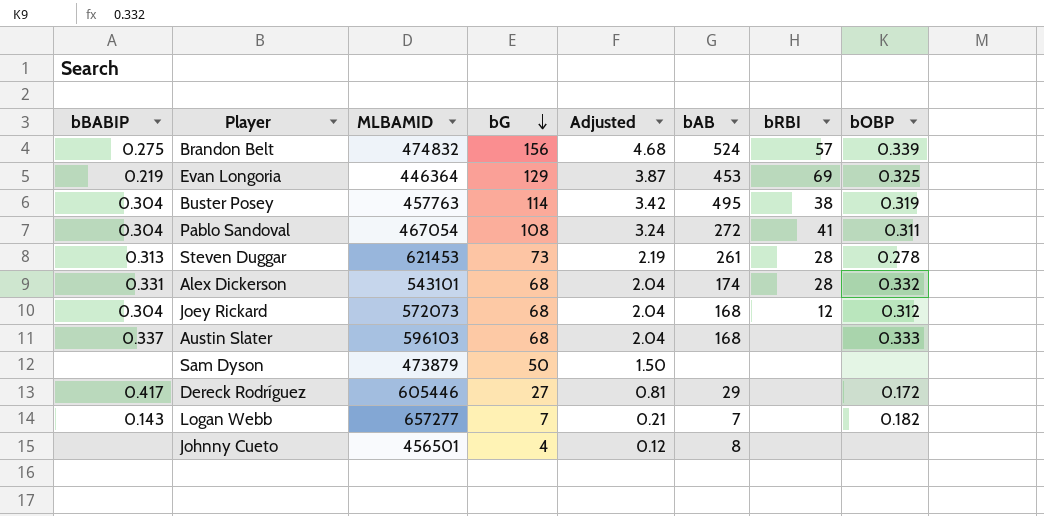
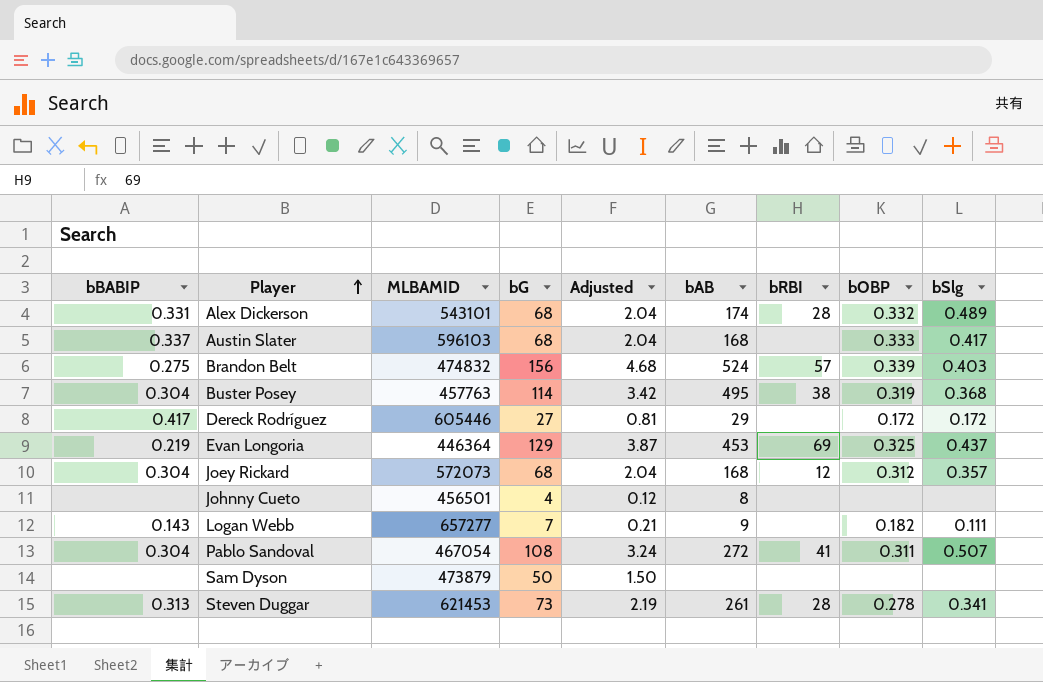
row order: bG descending -> Player ascending
column bSlg | position: none -> 9
Logan Webb | bAB: 7 -> 9

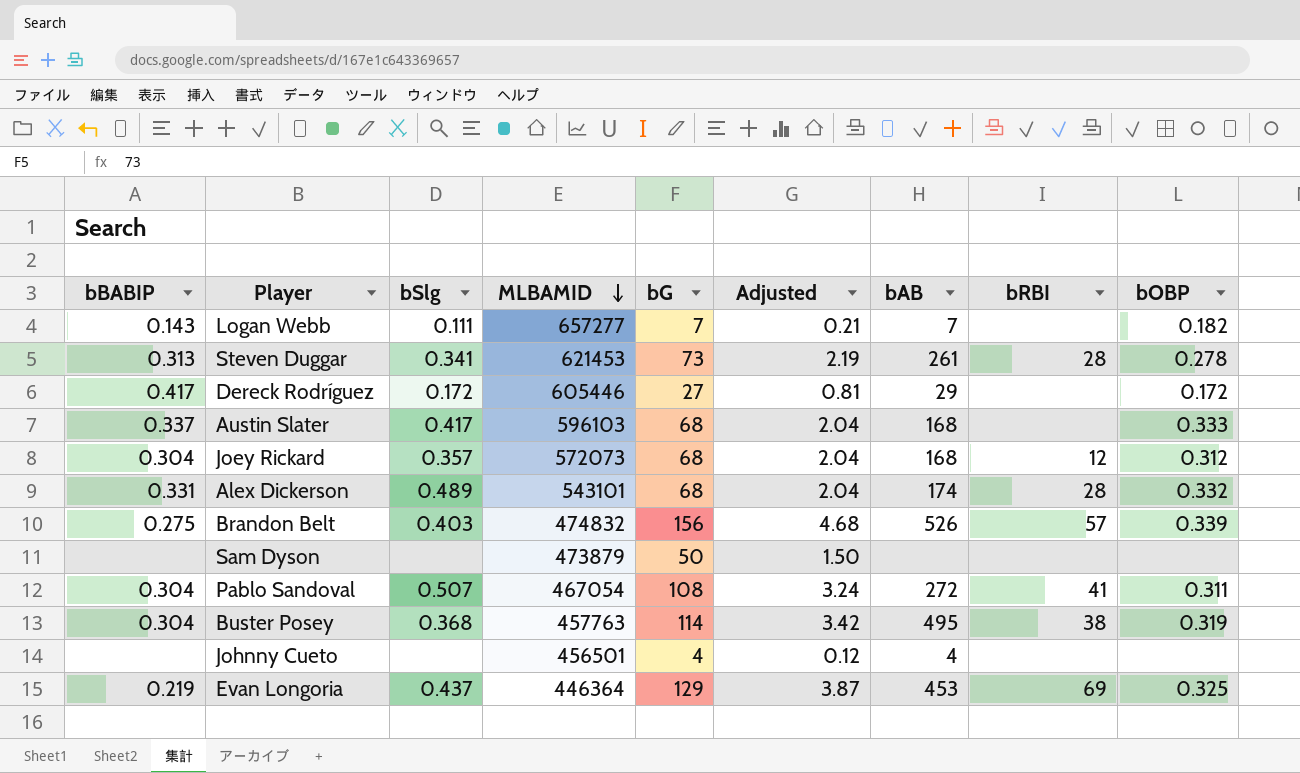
row order: Player ascending -> MLBAMID descending
column bSlg | position: 9 -> 3
Logan Webb | bAB: 9 -> 7
Brandon Belt | bAB: 524 -> 526
Johnny Cueto | bAB: 8 -> 4

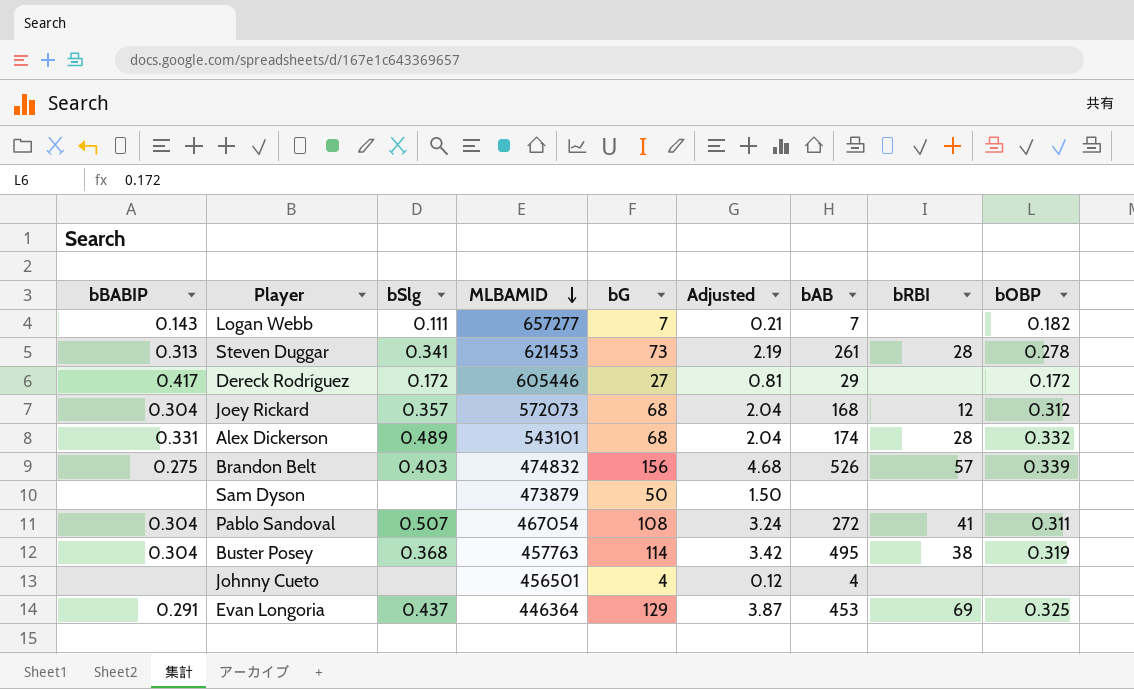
row Austin Slater: 0.337 | 0.417 | 596103 | 68 | 2.04 | 168 | none | 0.333 -> none
Evan Longoria | bBABIP: 0.219 -> 0.291

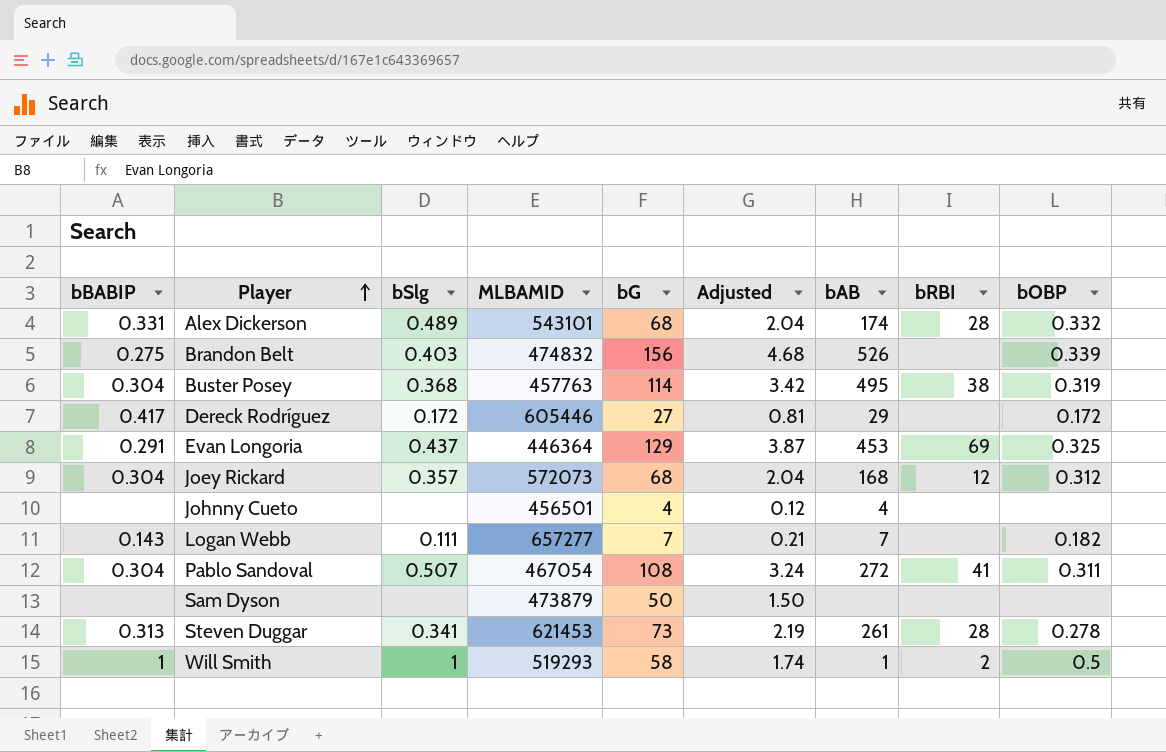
row order: MLBAMID descending -> Player ascending
Brandon Belt | bRBI: 57 -> none
row Will Smith: none -> 1 | 1 | 519293 | 58 | 1.74 | 1 | 2 | 0.5

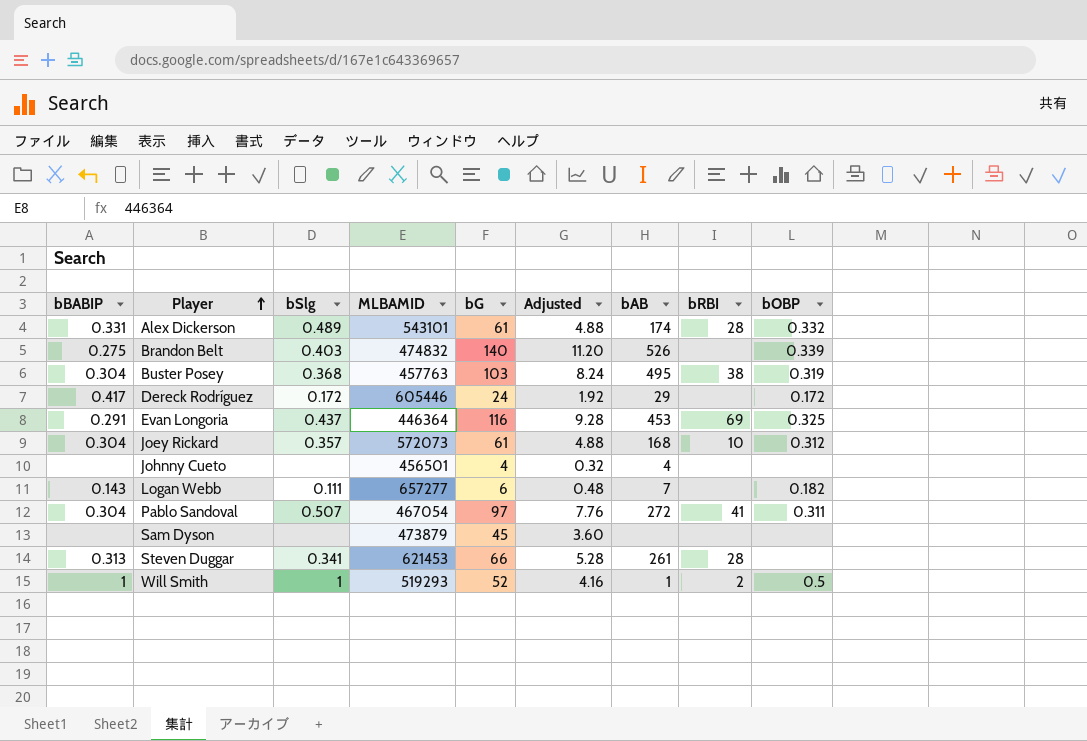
column Adjusted | formula: [bG] * 0.03 -> [bG] * 0.08
Alex Dickerson | bG: 68 -> 61
Brandon Belt | bG: 156 -> 140
Buster Posey | bG: 114 -> 103
Dereck Rodríguez | bG: 27 -> 24
Evan Longoria | bG: 129 -> 116
Joey Rickard | bG: 68 -> 61
Joey Rickard | bRBI: 12 -> 10
Logan Webb | bG: 7 -> 6
Pablo Sandoval | bG: 108 -> 97
Sam Dyson | bG: 50 -> 45
Steven Duggar | bG: 73 -> 66
Steven Duggar | bOBP: 0.278 -> none
Will Smith | bG: 58 -> 52

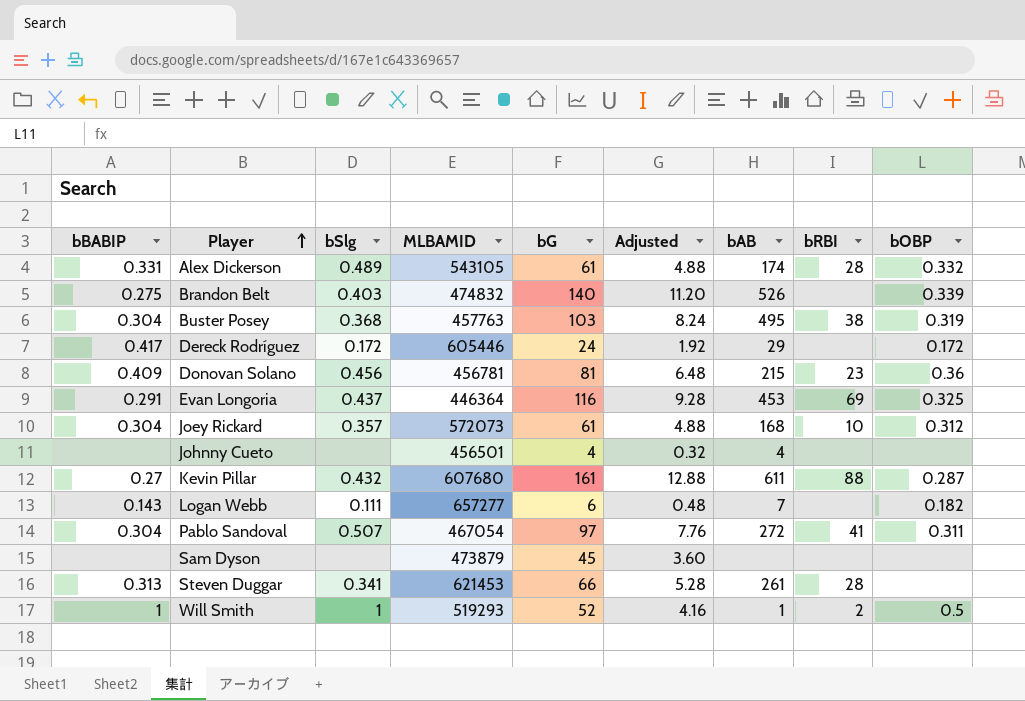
Alex Dickerson | MLBAMID: 543101 -> 543105
row Donovan Solano: none -> 0.409 | 0.456 | 456781 | 81 | 6.48 | 215 | 23 | 0.36
row Kevin Pillar: none -> 0.27 | 0.432 | 607680 | 161 | 12.88 | 611 | 88 | 0.287

